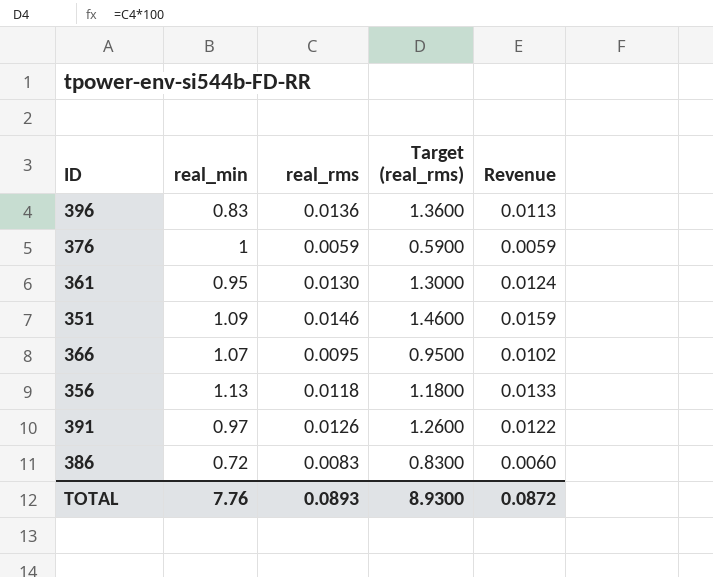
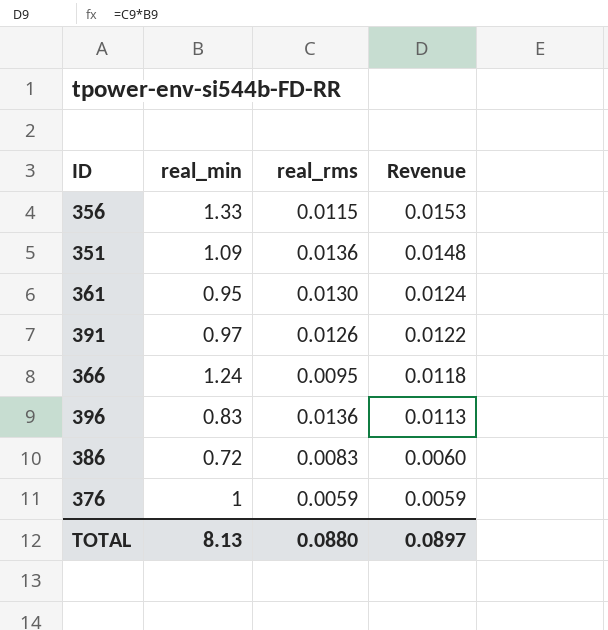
row order: none -> Revenue descending
column Target (real_rms) | formula: [real_rms] * 100 -> none
356 | real_min: 1.13 -> 1.33
356 | real_rms: 0.0118 -> 0.0115
356 | Revenue: 0.0133 -> 0.0153
351 | real_rms: 0.0146 -> 0.0136
351 | Revenue: 0.0159 -> 0.0148
366 | real_min: 1.07 -> 1.24
366 | Revenue: 0.0102 -> 0.0118
TOTAL | real_min: 7.76 -> 8.13
TOTAL | real_rms: 0.0893 -> 0.0880
TOTAL | Revenue: 0.0872 -> 0.0897

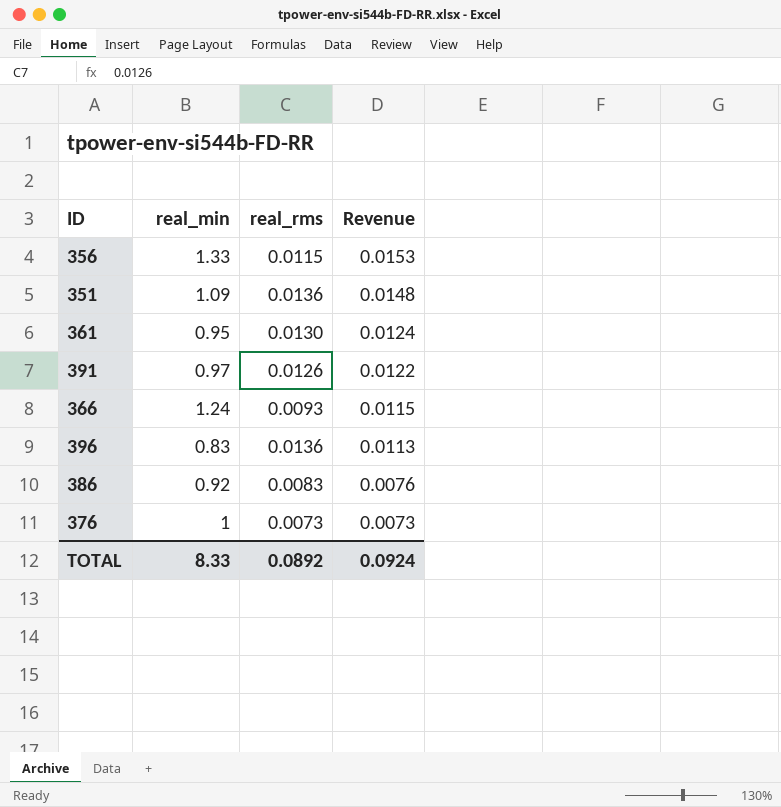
366 | real_rms: 0.0095 -> 0.0093
366 | Revenue: 0.0118 -> 0.0115
386 | real_min: 0.72 -> 0.92
386 | Revenue: 0.0060 -> 0.0076
376 | real_rms: 0.0059 -> 0.0073
376 | Revenue: 0.0059 -> 0.0073
TOTAL | real_min: 8.13 -> 8.33
TOTAL | real_rms: 0.0880 -> 0.0892
TOTAL | Revenue: 0.0897 -> 0.0924

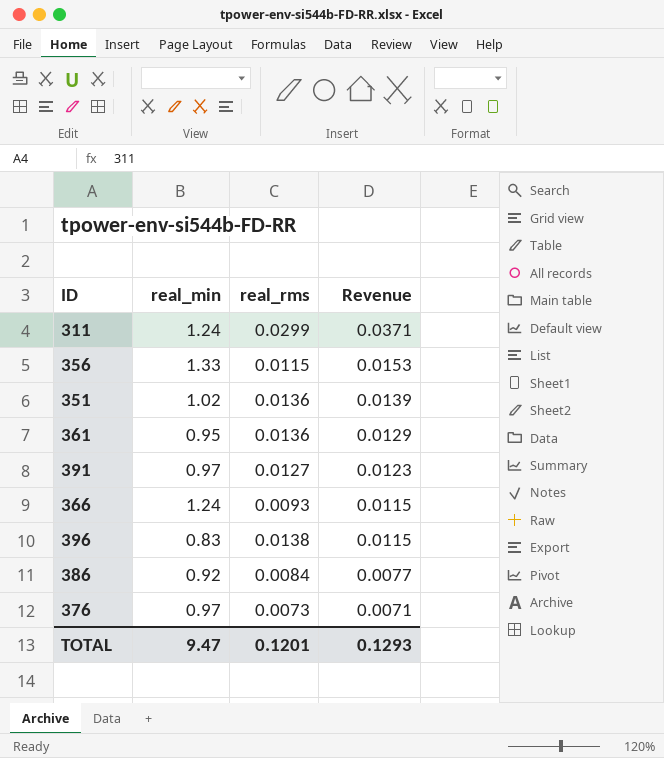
row 311: none -> 1.24 | 0.0299 | 0.0371
351 | real_min: 1.09 -> 1.02
351 | Revenue: 0.0148 -> 0.0139
361 | real_rms: 0.0130 -> 0.0136
361 | Revenue: 0.0124 -> 0.0129
391 | real_rms: 0.0126 -> 0.0127
391 | Revenue: 0.0122 -> 0.0123
396 | real_rms: 0.0136 -> 0.0138
396 | Revenue: 0.0113 -> 0.0115
386 | real_rms: 0.0083 -> 0.0084
386 | Revenue: 0.0076 -> 0.0077
376 | real_min: 1 -> 0.97
376 | Revenue: 0.0073 -> 0.0071
TOTAL | real_min: 8.33 -> 9.47
TOTAL | real_rms: 0.0892 -> 0.1201
TOTAL | Revenue: 0.0924 -> 0.1293

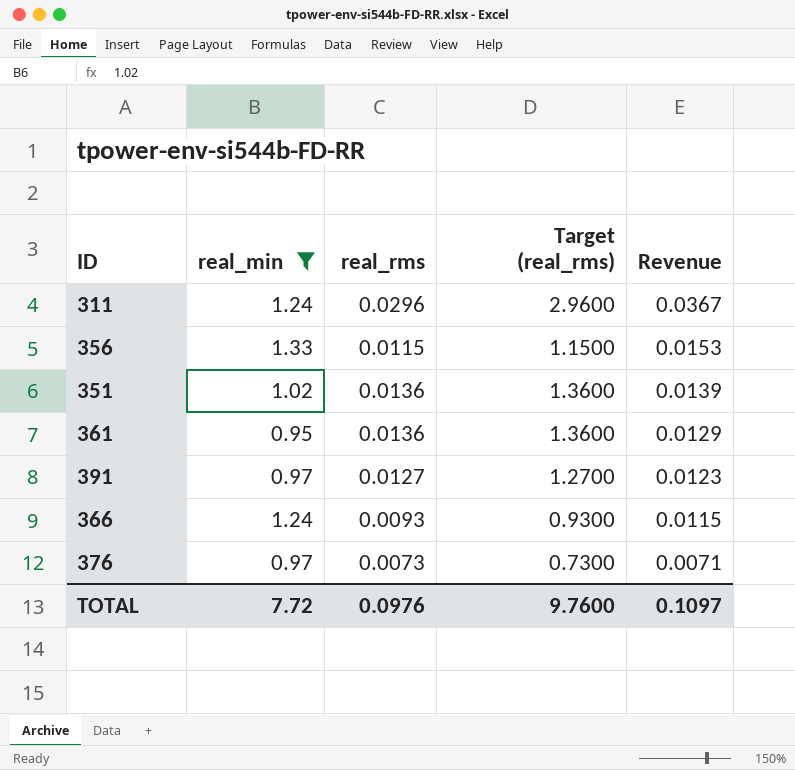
filter: none -> real_min >= 0.95
column Target (real_rms) | formula: none -> [real_rms] * 100
311 | real_rms: 0.0299 -> 0.0296
311 | Revenue: 0.0371 -> 0.0367
TOTAL | real_min: 9.47 -> 7.72
TOTAL | real_rms: 0.1201 -> 0.0976
TOTAL | Revenue: 0.1293 -> 0.1097

